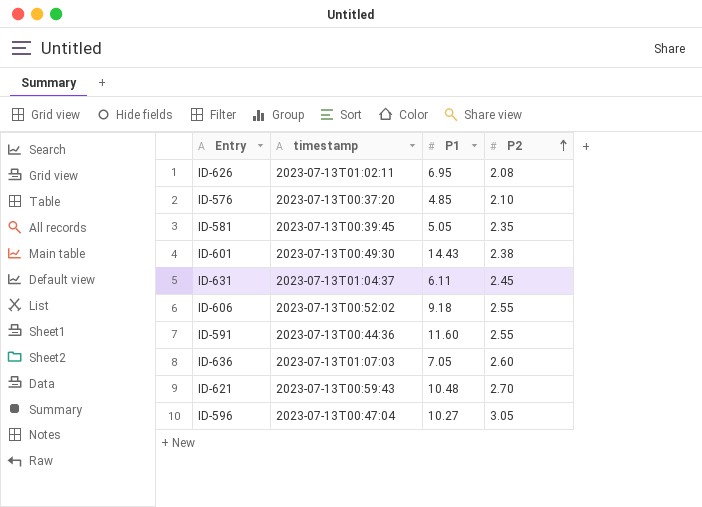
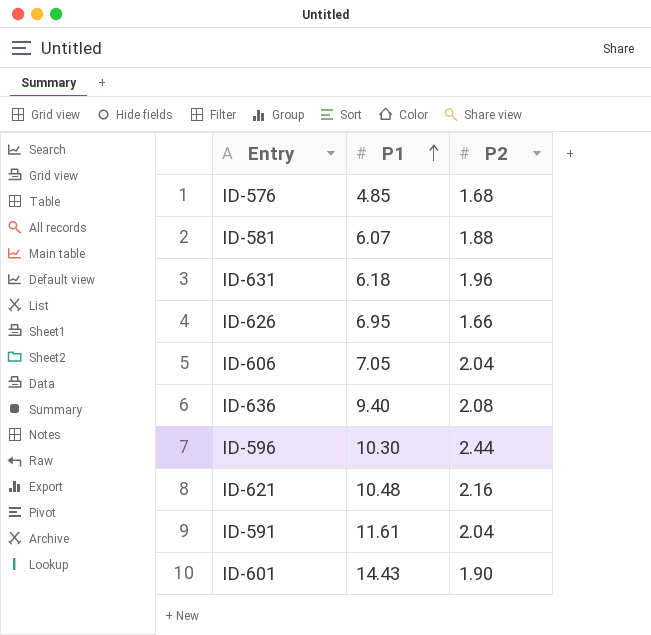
row order: P2 ascending -> P1 ascending
column timestamp | position: 2 -> none
ID-576 | P2: 2.10 -> 1.68
ID-581 | P1: 5.05 -> 6.07
ID-581 | P2: 2.35 -> 1.88
ID-631 | P1: 6.11 -> 6.18
ID-631 | P2: 2.45 -> 1.96
ID-626 | P2: 2.08 -> 1.66
ID-606 | P1: 9.18 -> 7.05
ID-606 | P2: 2.55 -> 2.04
ID-636 | P1: 7.05 -> 9.40
ID-636 | P2: 2.60 -> 2.08
ID-596 | P1: 10.27 -> 10.30
ID-596 | P2: 3.05 -> 2.44
ID-621 | P2: 2.70 -> 2.16
ID-591 | P1: 11.60 -> 11.61
ID-591 | P2: 2.55 -> 2.04
ID-601 | P2: 2.38 -> 1.90

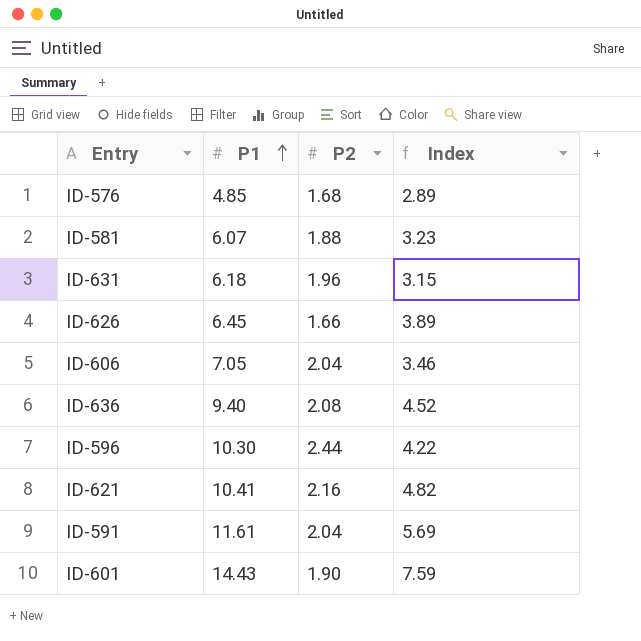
column Index | formula: none -> [P1] / [P2]
ID-626 | P1: 6.95 -> 6.45
ID-621 | P1: 10.48 -> 10.41

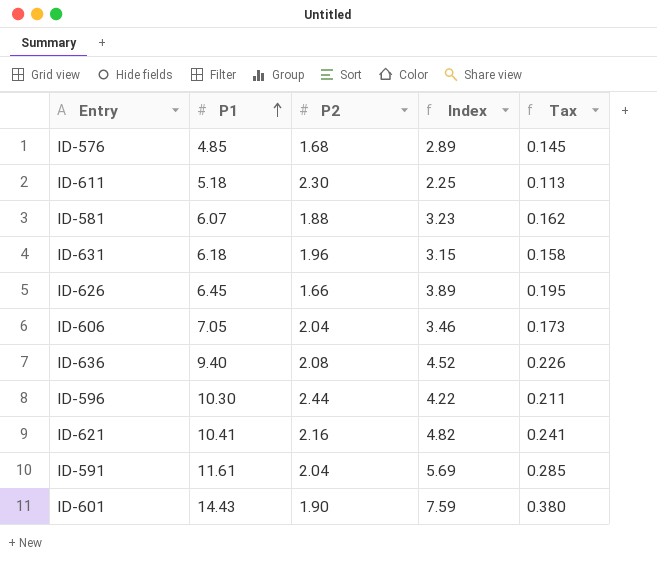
column Tax | formula: none -> [Index] * 0.05
row ID-611: none -> 5.18 | 2.30 | 2.25 | 0.113

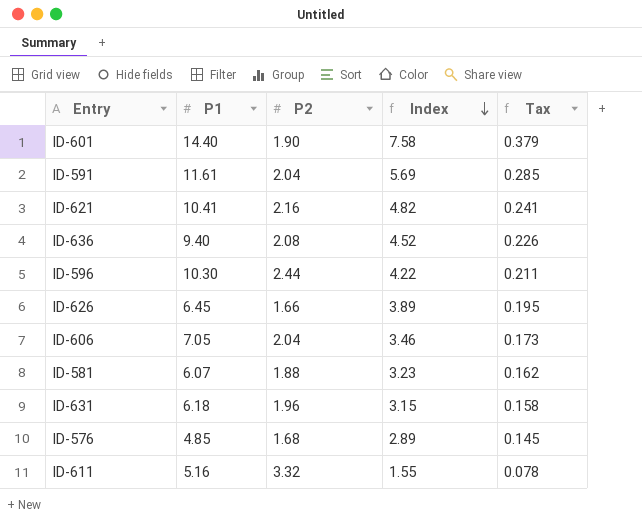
row order: P1 ascending -> Index descending
ID-601 | P1: 14.43 -> 14.40
ID-601 | Index: 7.59 -> 7.58
ID-601 | Tax: 0.380 -> 0.379
ID-611 | P1: 5.18 -> 5.16
ID-611 | P2: 2.30 -> 3.32
ID-611 | Index: 2.25 -> 1.55
ID-611 | Tax: 0.113 -> 0.078

